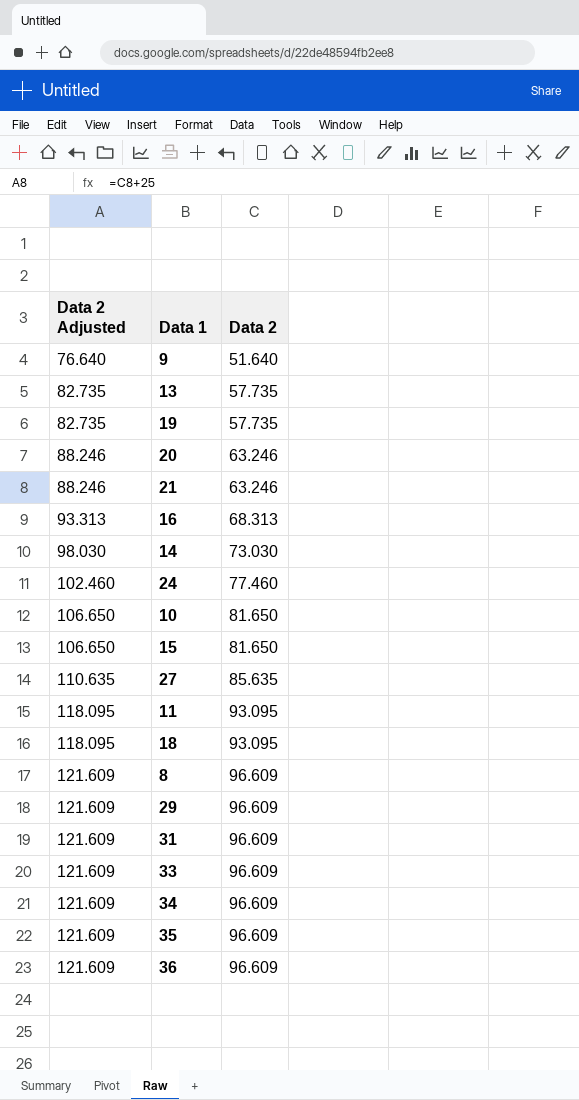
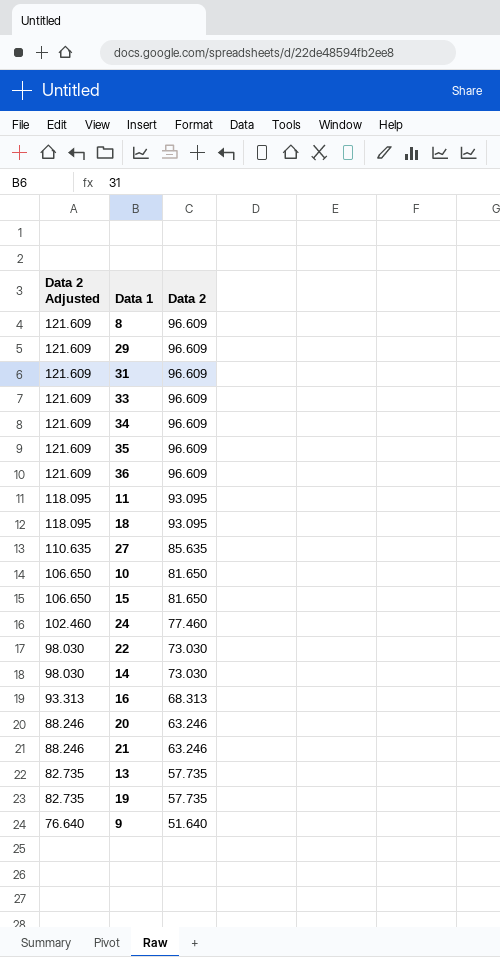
row order: Data 2 Adjusted ascending -> Data 2 Adjusted descending
row 22: none -> 98.030 | 73.030

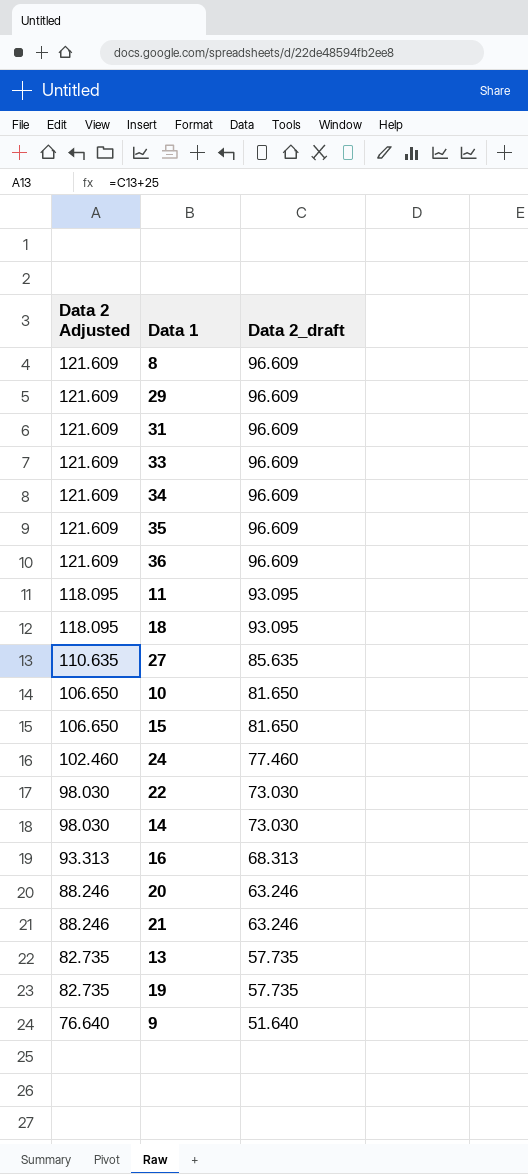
column name: Data 2 -> Data 2_draft

